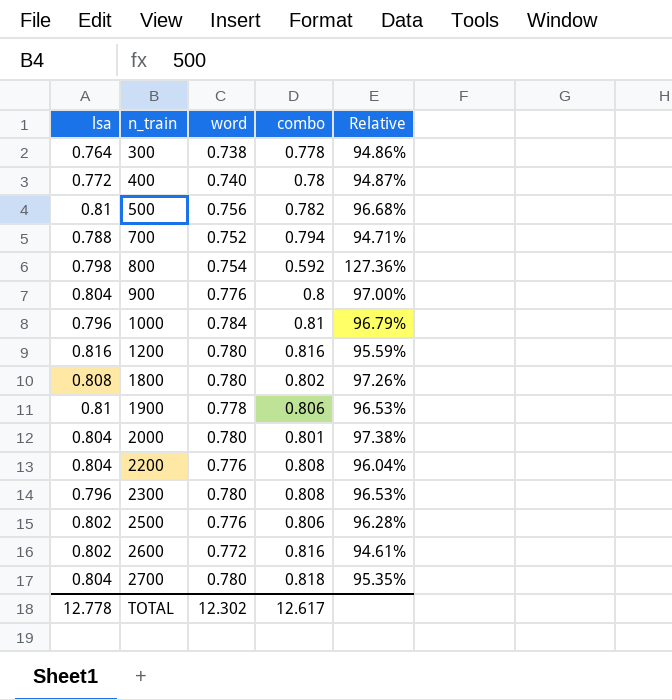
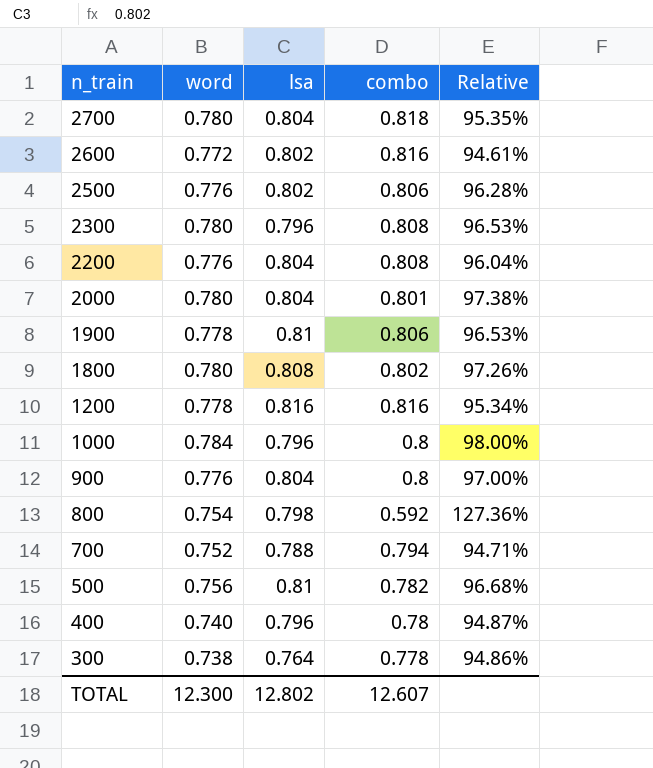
row order: n_train ascending -> n_train descending
column lsa | position: 1 -> 3
1200 | word: 0.780 -> 0.778
1200 | Relative: 95.59% -> 95.34%
1000 | combo: 0.81 -> 0.8
1000 | Relative: 96.79% -> 98.00%
400 | lsa: 0.772 -> 0.796
TOTAL | word: 12.302 -> 12.300
TOTAL | lsa: 12.778 -> 12.802
TOTAL | combo: 12.617 -> 12.607

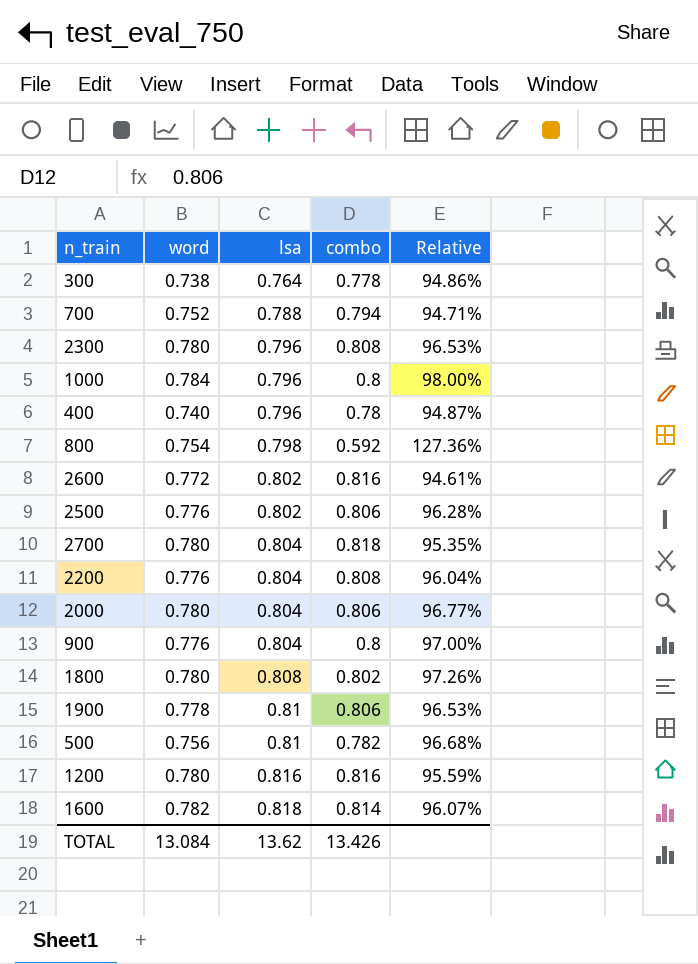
row order: n_train descending -> lsa ascending
2000 | combo: 0.801 -> 0.806
2000 | Relative: 97.38% -> 96.77%
1200 | word: 0.778 -> 0.780
1200 | Relative: 95.34% -> 95.59%
row 1600: none -> 0.782 | 0.818 | 0.814 | 96.07%
TOTAL | word: 12.300 -> 13.084
TOTAL | lsa: 12.802 -> 13.62
TOTAL | combo: 12.607 -> 13.426

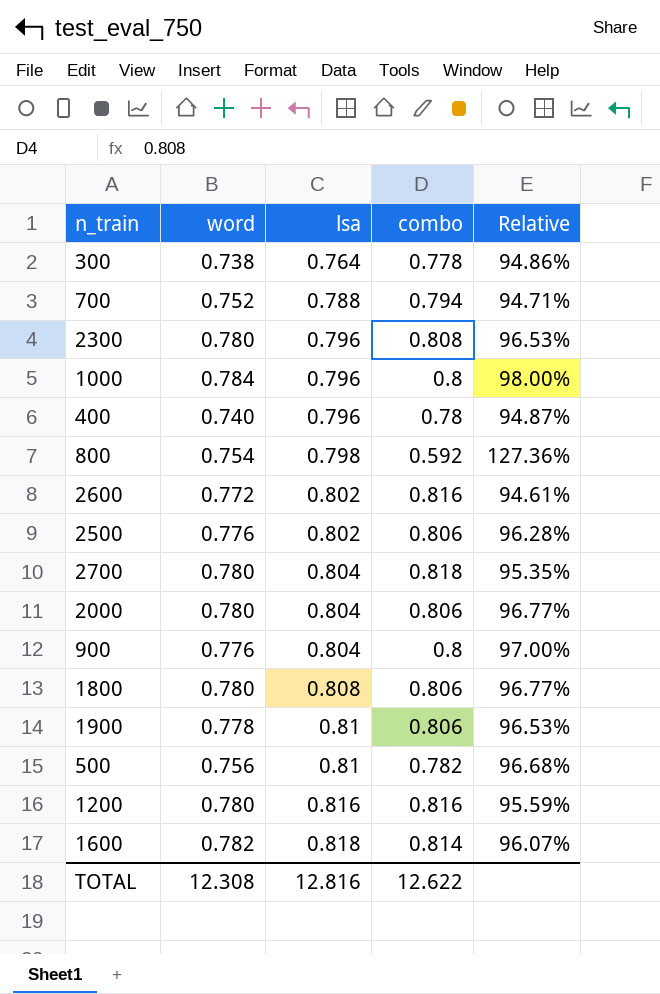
row 2200: 0.776 | 0.804 | 0.808 | 96.04% -> none
1800 | combo: 0.802 -> 0.806
1800 | Relative: 97.26% -> 96.77%
TOTAL | word: 13.084 -> 12.308
TOTAL | lsa: 13.62 -> 12.816
TOTAL | combo: 13.426 -> 12.622

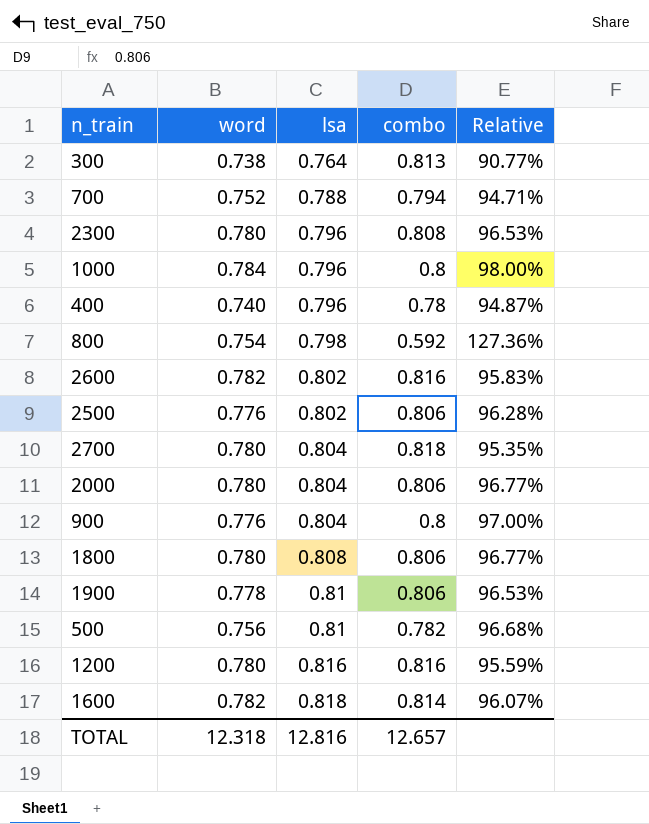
300 | combo: 0.778 -> 0.813
300 | Relative: 94.86% -> 90.77%
2600 | word: 0.772 -> 0.782
2600 | Relative: 94.61% -> 95.83%
TOTAL | word: 12.308 -> 12.318
TOTAL | combo: 12.622 -> 12.657

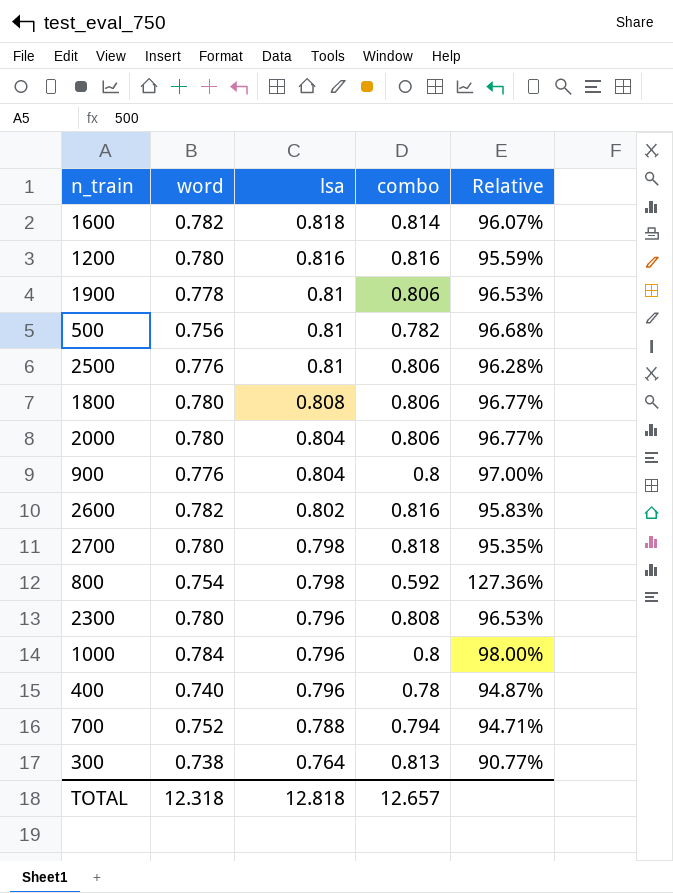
row order: lsa ascending -> lsa descending
2500 | lsa: 0.802 -> 0.81
2700 | lsa: 0.804 -> 0.798
TOTAL | lsa: 12.816 -> 12.818

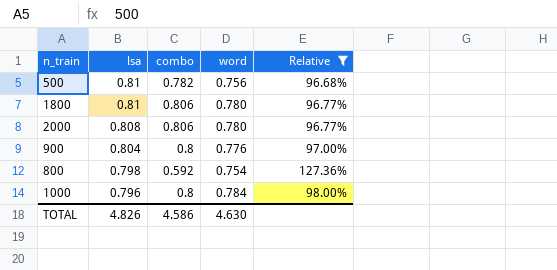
filter: none -> Relative >= 96.68%
column word | position: 2 -> 4
1800 | lsa: 0.808 -> 0.81
2000 | lsa: 0.804 -> 0.808
TOTAL | lsa: 12.818 -> 4.826
TOTAL | combo: 12.657 -> 4.586
TOTAL | word: 12.318 -> 4.630

